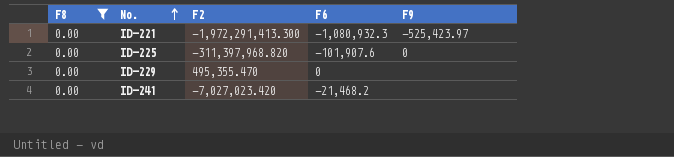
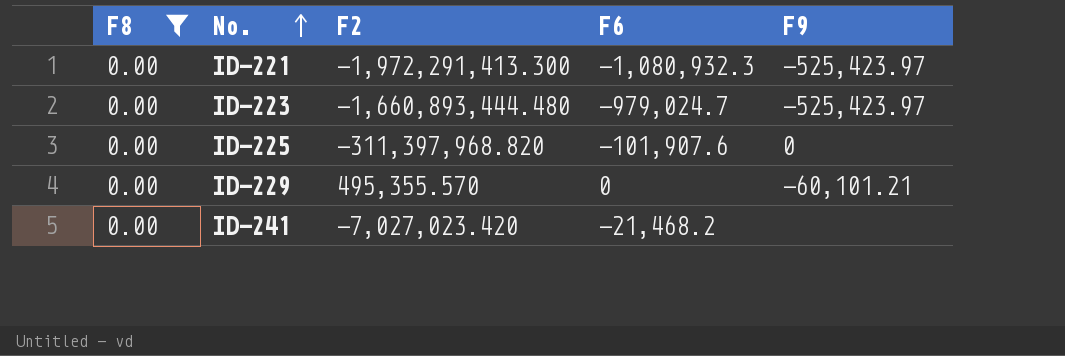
row ID-223: none -> 0.00 | -1,660,893,444.480 | -979,024.7 | -525,423.97
ID-229 | F2: 495,355.470 -> 495,355.570
ID-229 | F9: none -> -60,101.21

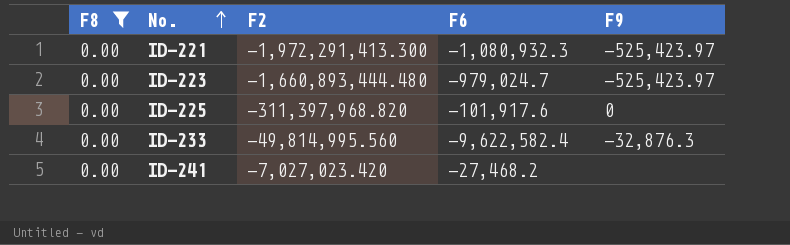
row ID-229: 0.00 | 495,355.570 | 0 | -60,101.21 -> none
ID-225 | F6: -101,907.6 -> -101,917.6
row ID-233: none -> 0.00 | -49,814,995.560 | -9,622,582.4 | -32,876.3
ID-241 | F6: -21,468.2 -> -27,468.2

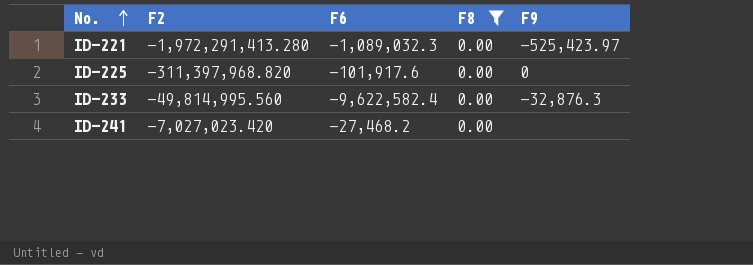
column F8 | position: 1 -> 4
row ID-223: 0.00 | -1,660,893,444.480 | -979,024.7 | -525,423.97 -> none
ID-221 | F2: -1,972,291,413.300 -> -1,972,291,413.280
ID-221 | F6: -1,080,932.3 -> -1,089,032.3

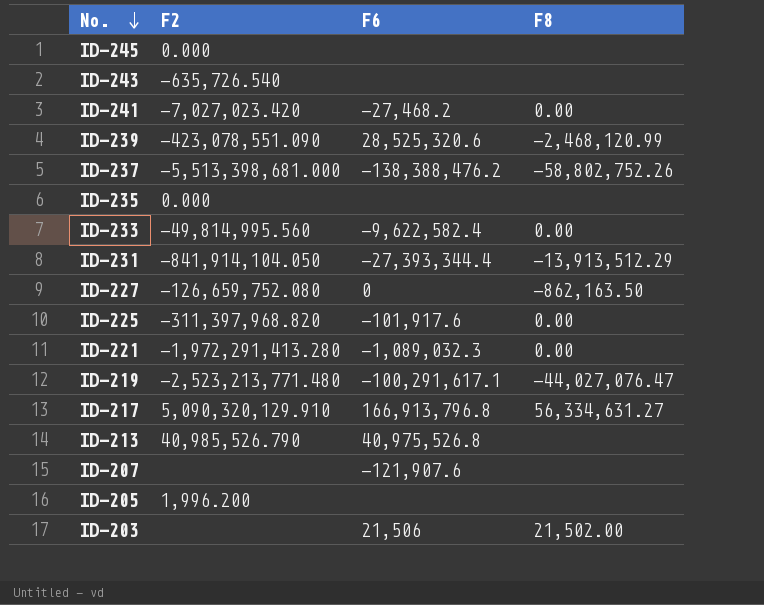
filter: F8 = 0.00 -> none
row order: No. ascending -> No. descending
column F9 | position: 5 -> none

